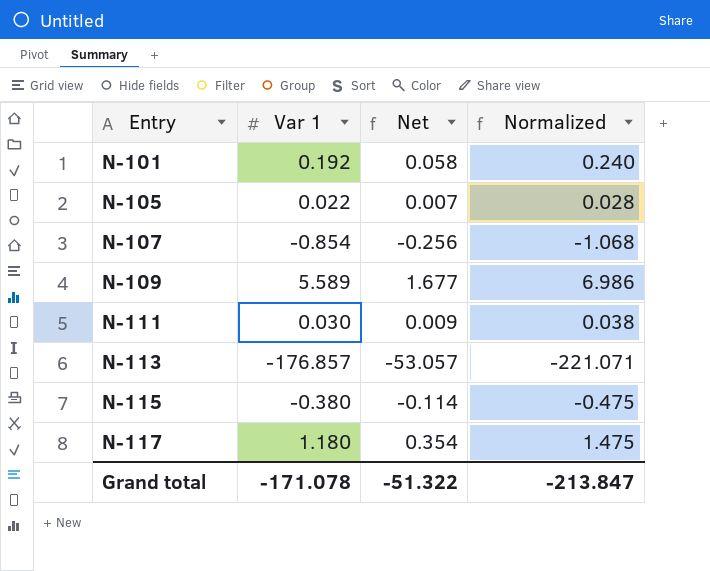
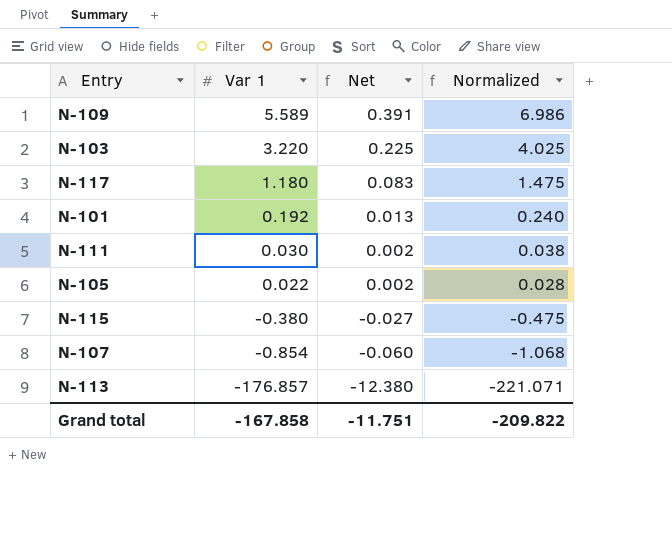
row order: Entry ascending -> Var 1 descending
column Net | formula: [Var 1] * 0.3 -> [Var 1] * 0.07
row N-103: none -> 3.220 | 0.225 | 4.025
Grand total | Var 1: -171.078 -> -167.858
Grand total | Net: -51.322 -> -11.751
Grand total | Normalized: -213.847 -> -209.822

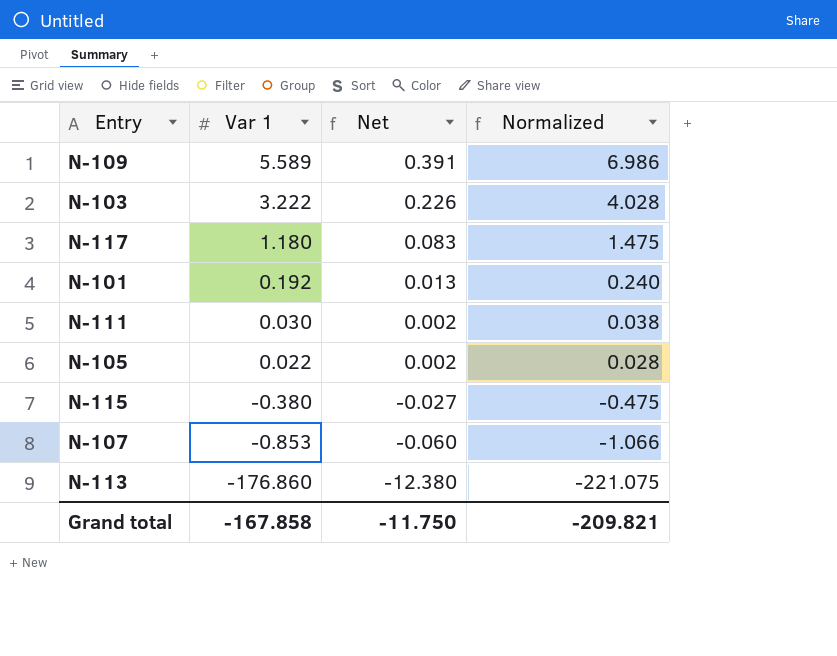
N-103 | Var 1: 3.220 -> 3.222
N-103 | Net: 0.225 -> 0.226
N-103 | Normalized: 4.025 -> 4.028
N-107 | Var 1: -0.854 -> -0.853
N-107 | Normalized: -1.068 -> -1.066
N-113 | Var 1: -176.857 -> -176.860
N-113 | Normalized: -221.071 -> -221.075
Grand total | Net: -11.751 -> -11.750
Grand total | Normalized: -209.822 -> -209.821

